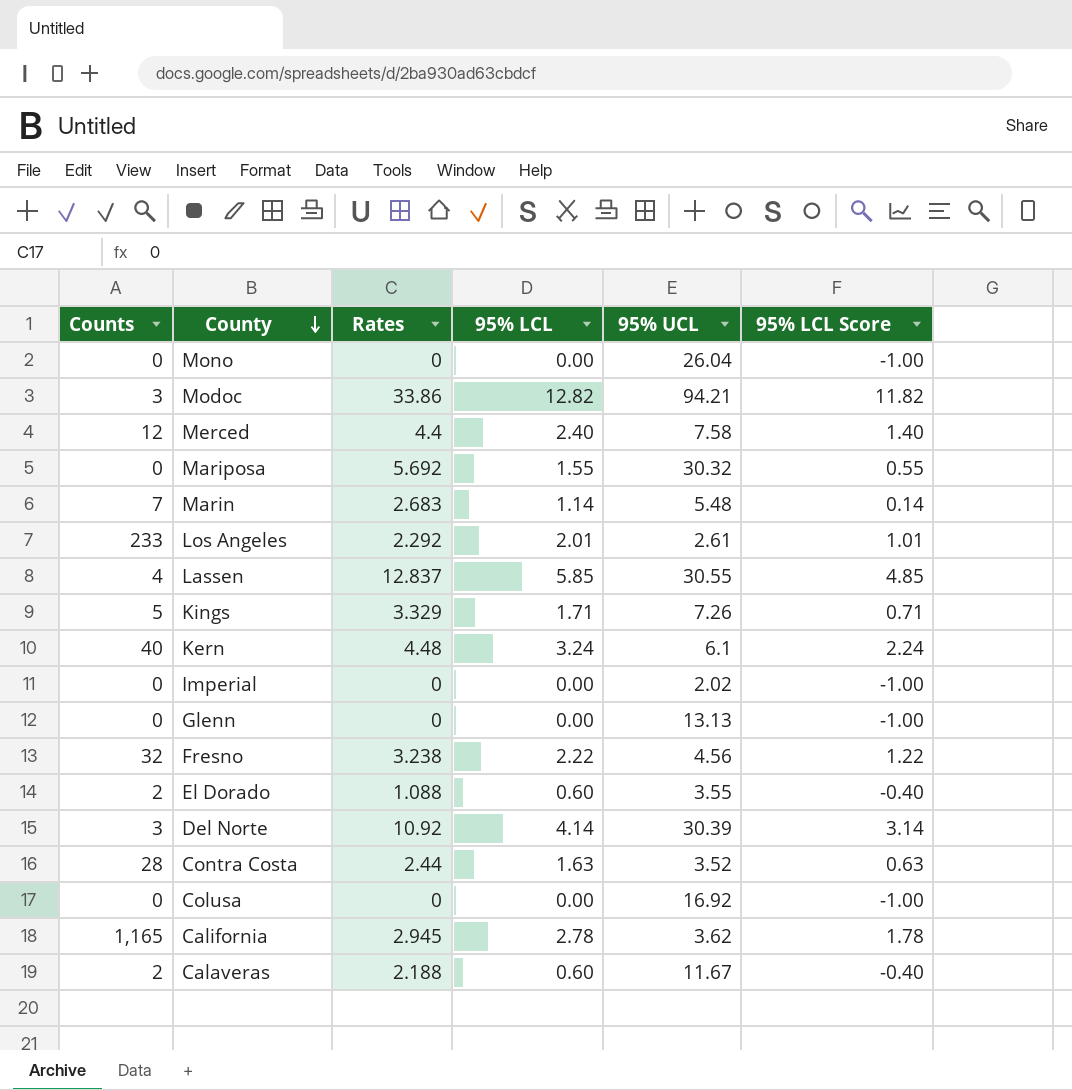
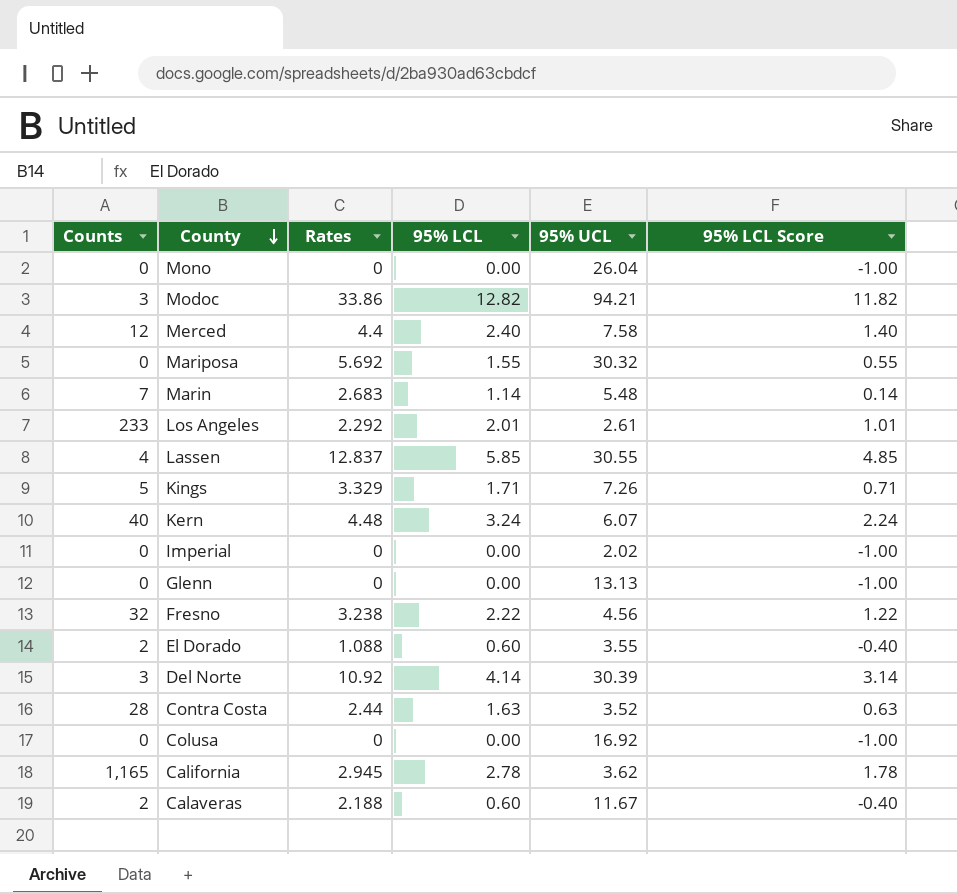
Kern | 95% UCL: 6.1 -> 6.07

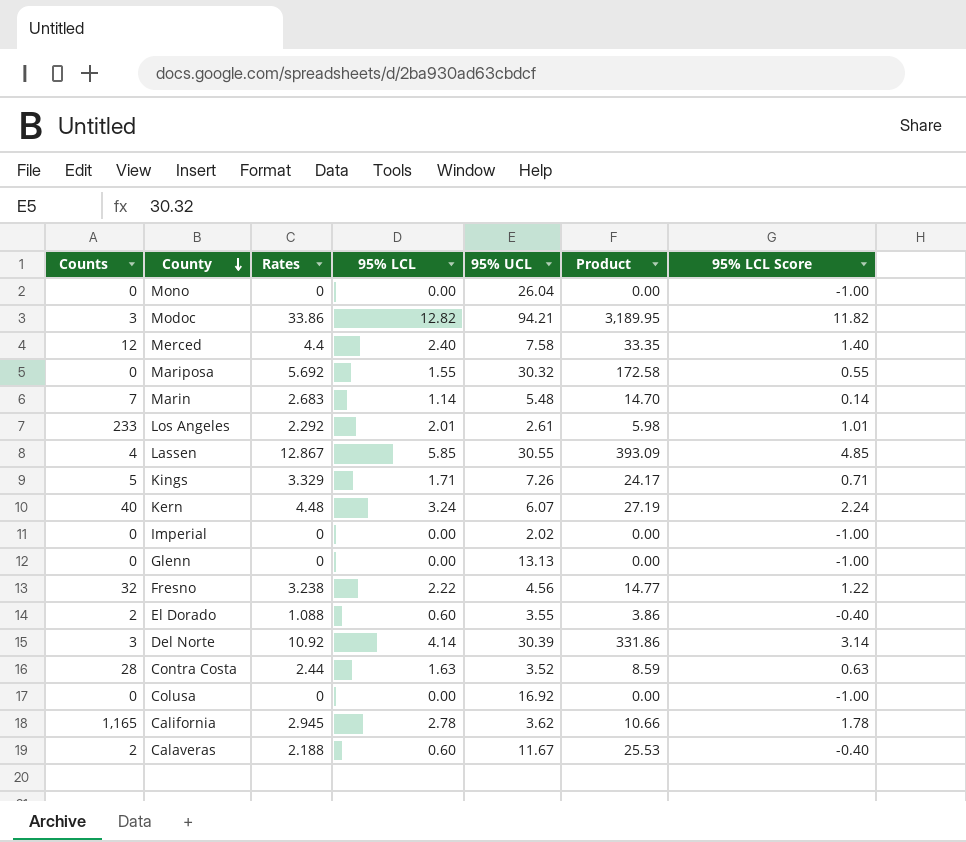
column Product | formula: none -> [Rates] * [95% UCL]
Lassen | Rates: 12.837 -> 12.867

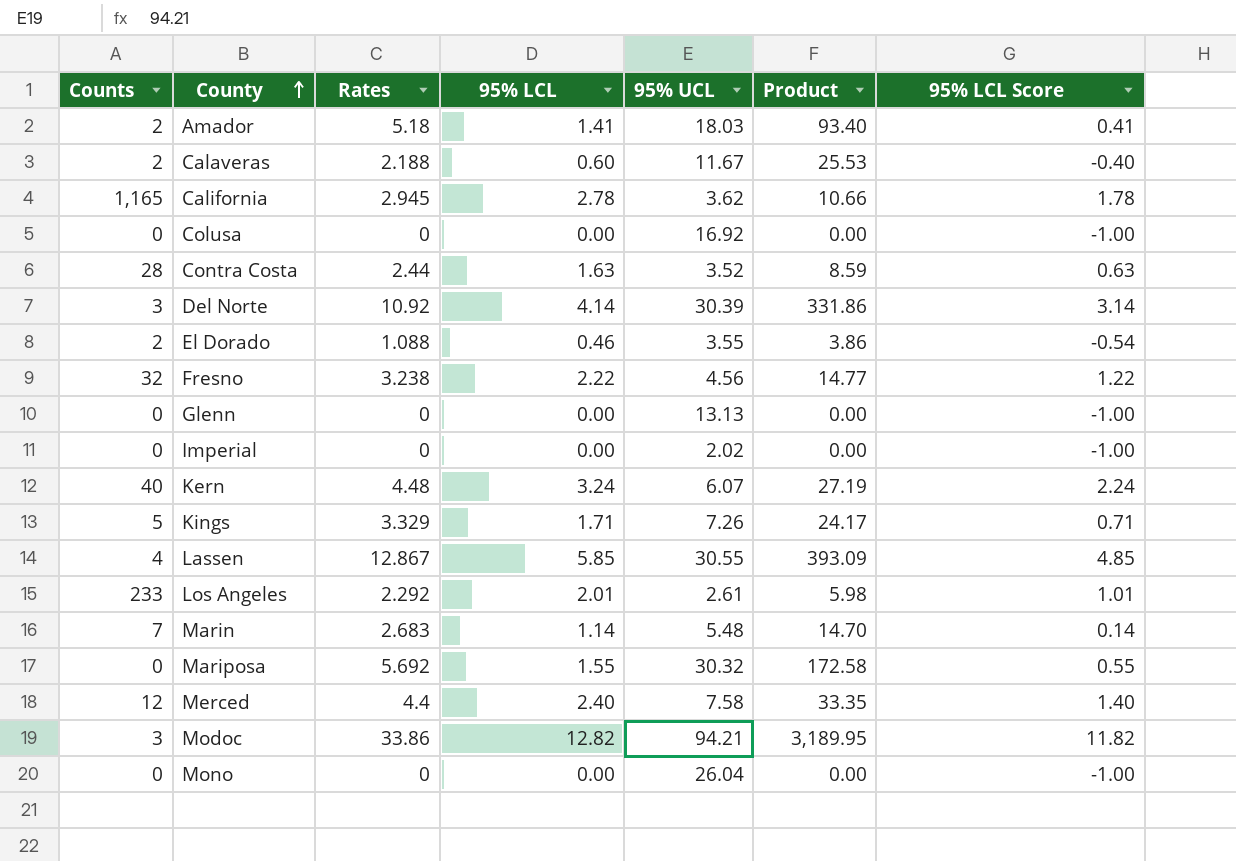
row order: County descending -> County ascending
row Amador: none -> 2 | 5.18 | 1.41 | 18.03 | 93.40 | 0.41
El Dorado | 95% LCL: 0.60 -> 0.46
El Dorado | 95% LCL Score: -0.40 -> -0.54

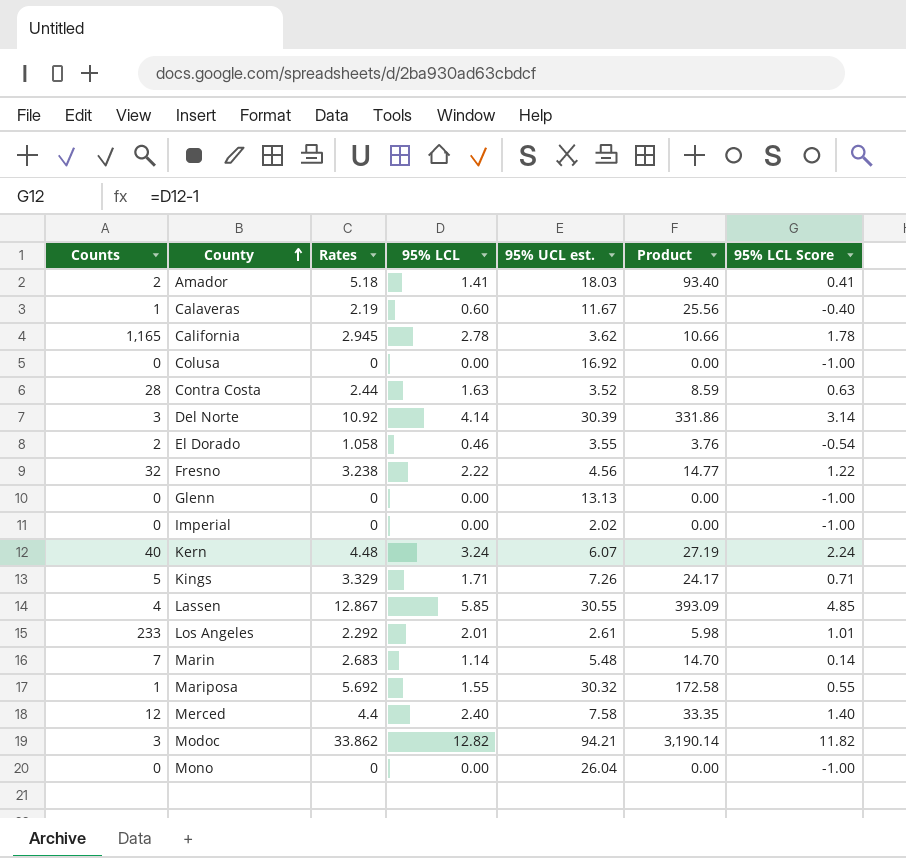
column name: 95% UCL -> 95% UCL est.
Calaveras | Counts: 2 -> 1
Calaveras | Rates: 2.188 -> 2.19
Calaveras | Product: 25.53 -> 25.56
El Dorado | Rates: 1.088 -> 1.058
El Dorado | Product: 3.86 -> 3.76
Mariposa | Counts: 0 -> 1
Modoc | Rates: 33.86 -> 33.862
Modoc | Product: 3,189.95 -> 3,190.14

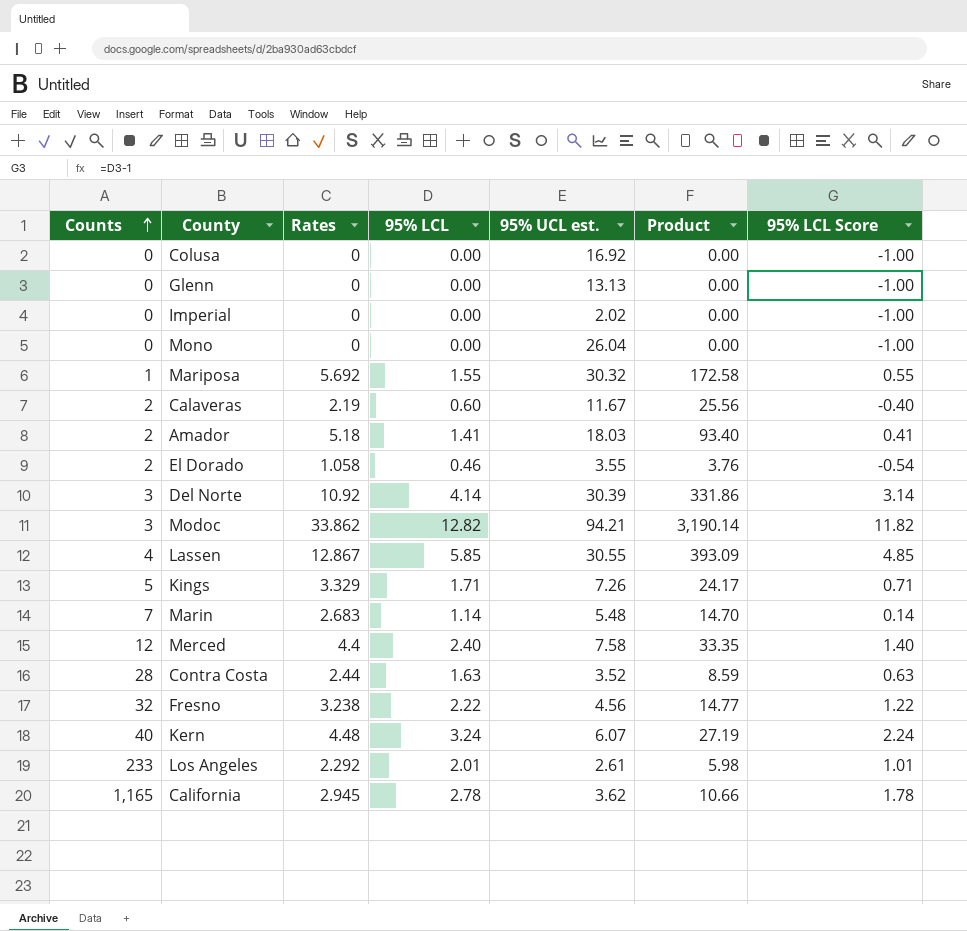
row order: County ascending -> Counts ascending
Calaveras | Counts: 1 -> 2

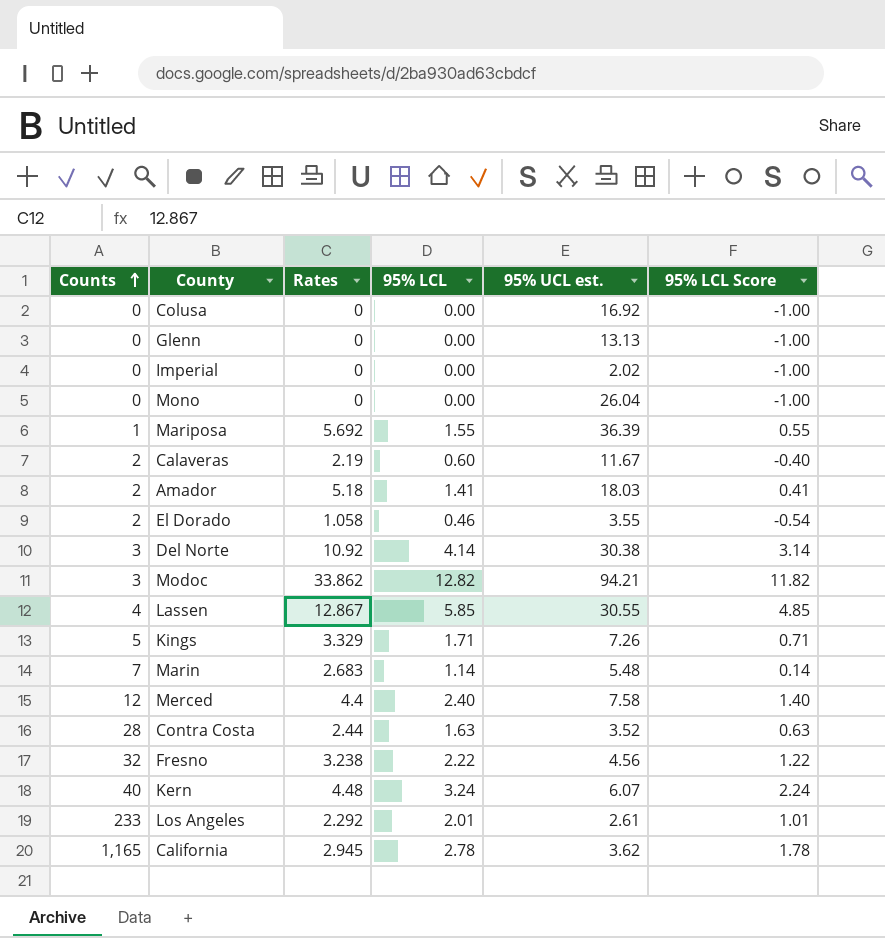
column Product | formula: [Rates] * [95% UCL est.] -> none
Mariposa | 95% UCL est.: 30.32 -> 36.39
Del Norte | 95% UCL est.: 30.39 -> 30.38

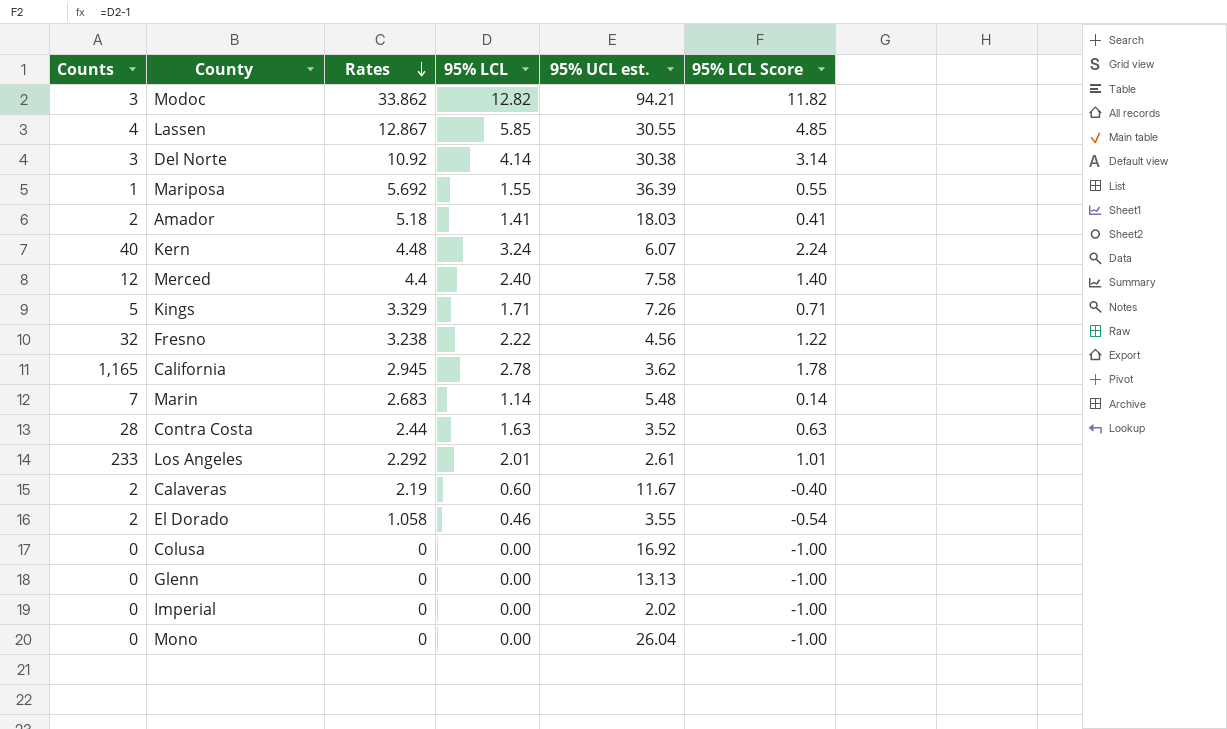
row order: Counts ascending -> Rates descending

